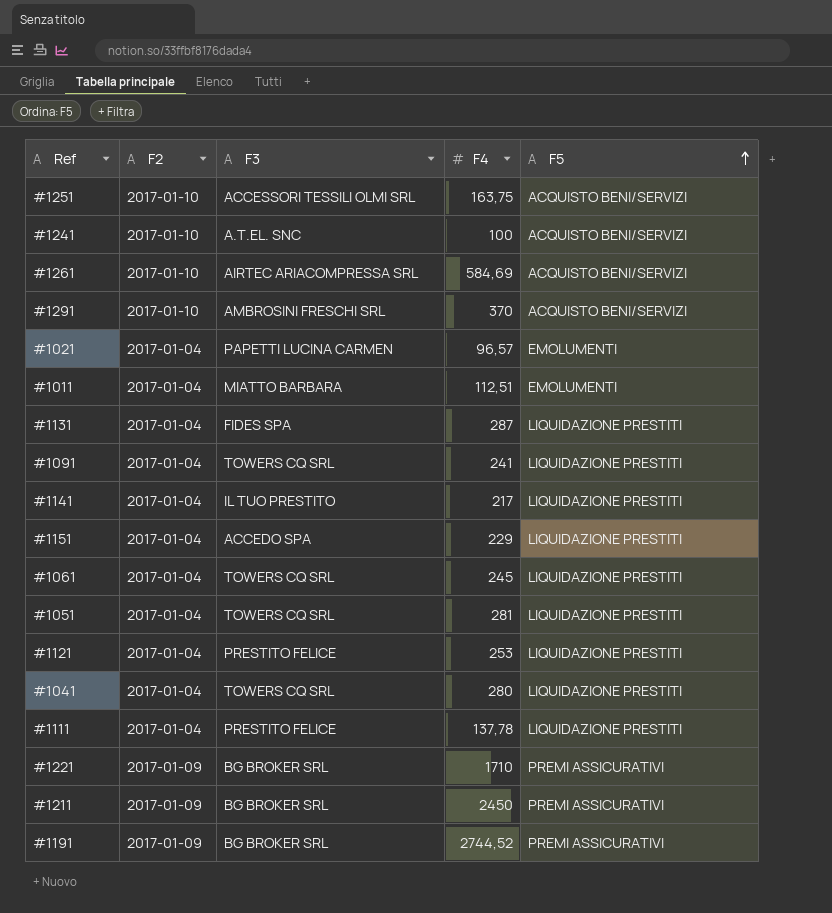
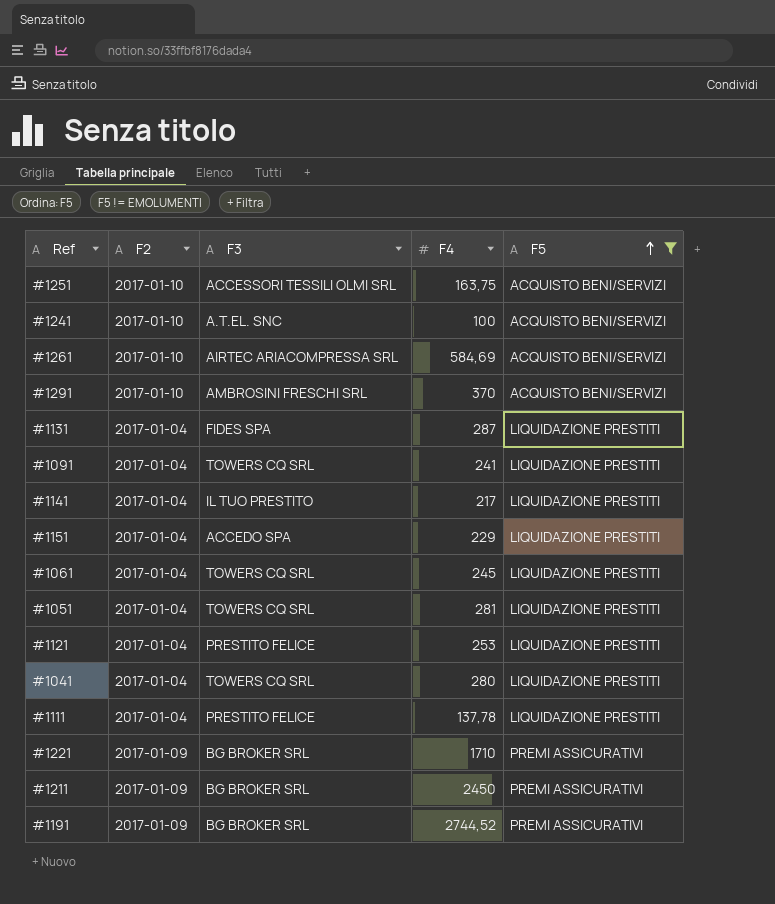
filter: none -> F5 != EMOLUMENTI

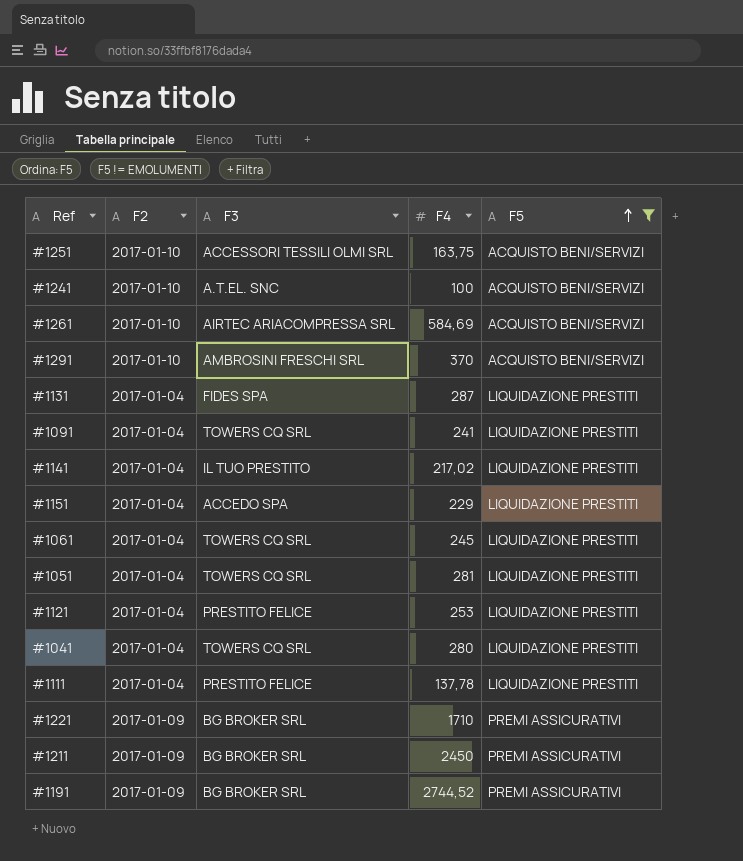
#1141 | F4: 217 -> 217,02

